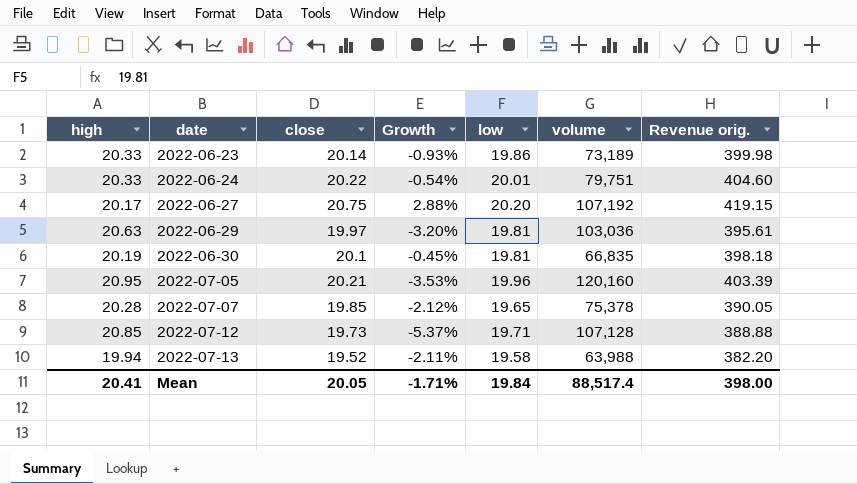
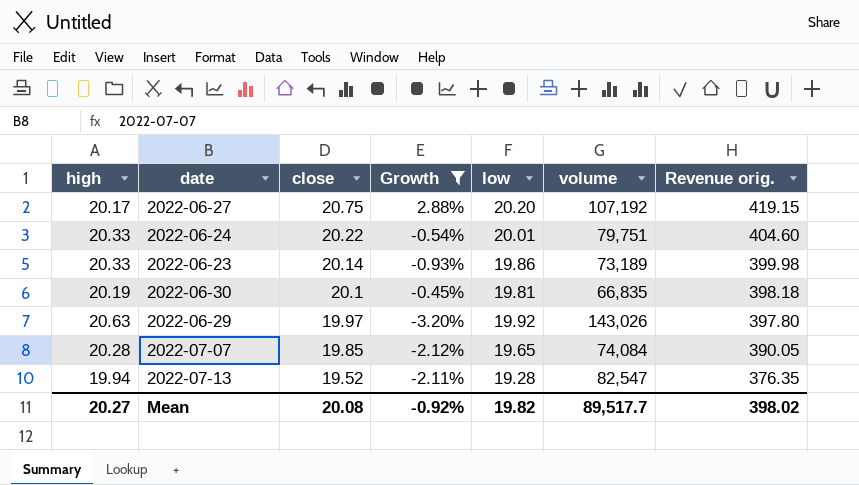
filter: none -> Growth >= -3.20%
row order: date ascending -> close descending
2022-06-29 | low: 19.81 -> 19.92
2022-06-29 | volume: 103,036 -> 143,026
2022-06-29 | Revenue orig.: 395.61 -> 397.80
2022-07-07 | volume: 75,378 -> 74,084
2022-07-13 | low: 19.58 -> 19.28
2022-07-13 | volume: 63,988 -> 82,547
2022-07-13 | Revenue orig.: 382.20 -> 376.35
Mean | high: 20.41 -> 20.27
Mean | close: 20.05 -> 20.08
Mean | Growth: -1.71% -> -0.92%
Mean | low: 19.84 -> 19.82
Mean | volume: 88,517.4 -> 89,517.7
Mean | Revenue orig.: 398.00 -> 398.02

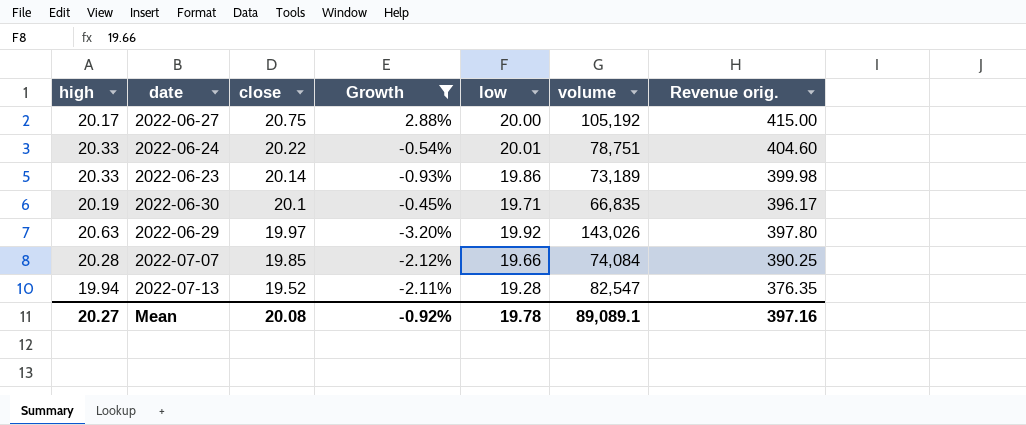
2022-06-27 | low: 20.20 -> 20.00
2022-06-27 | volume: 107,192 -> 105,192
2022-06-27 | Revenue orig.: 419.15 -> 415.00
2022-06-24 | volume: 79,751 -> 78,751
2022-06-30 | low: 19.81 -> 19.71
2022-06-30 | Revenue orig.: 398.18 -> 396.17
2022-07-07 | low: 19.65 -> 19.66
2022-07-07 | Revenue orig.: 390.05 -> 390.25
Mean | low: 19.82 -> 19.78
Mean | volume: 89,517.7 -> 89,089.1
Mean | Revenue orig.: 398.02 -> 397.16

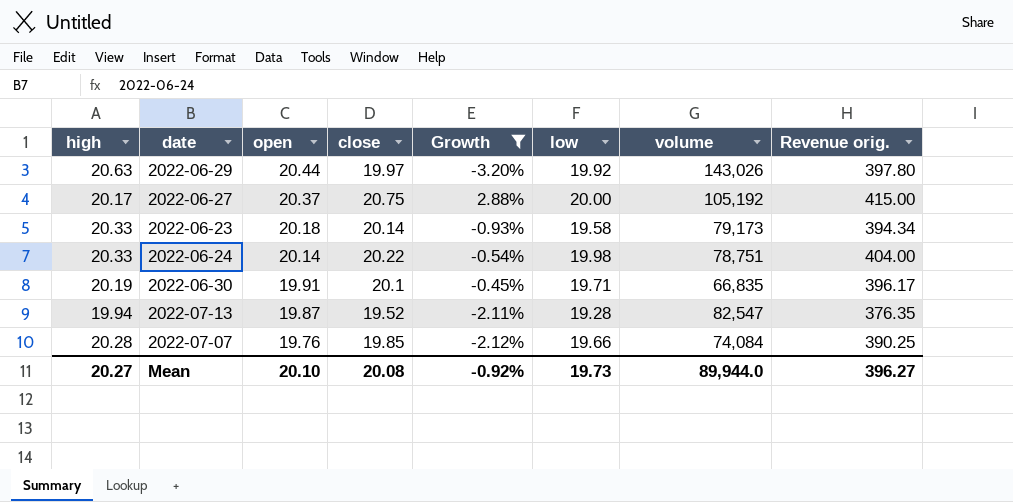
row order: close descending -> open descending
column open | position: none -> 3
2022-06-23 | low: 19.86 -> 19.58
2022-06-23 | volume: 73,189 -> 79,173
2022-06-23 | Revenue orig.: 399.98 -> 394.34
2022-06-24 | low: 20.01 -> 19.98
2022-06-24 | Revenue orig.: 404.60 -> 404.00
Mean | low: 19.78 -> 19.73
Mean | volume: 89,089.1 -> 89,944.0
Mean | Revenue orig.: 397.16 -> 396.27

